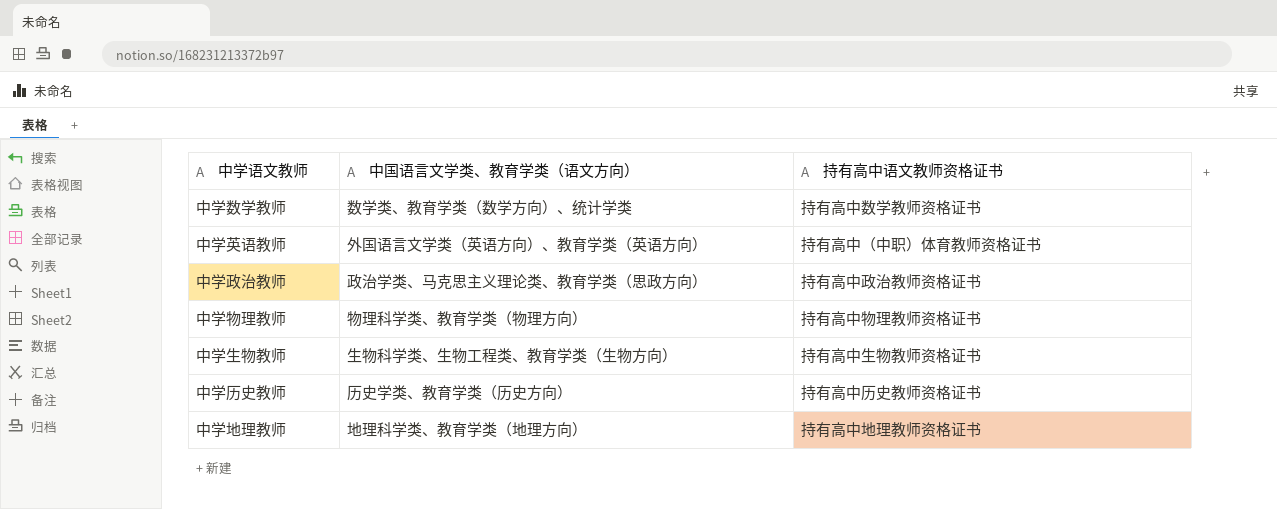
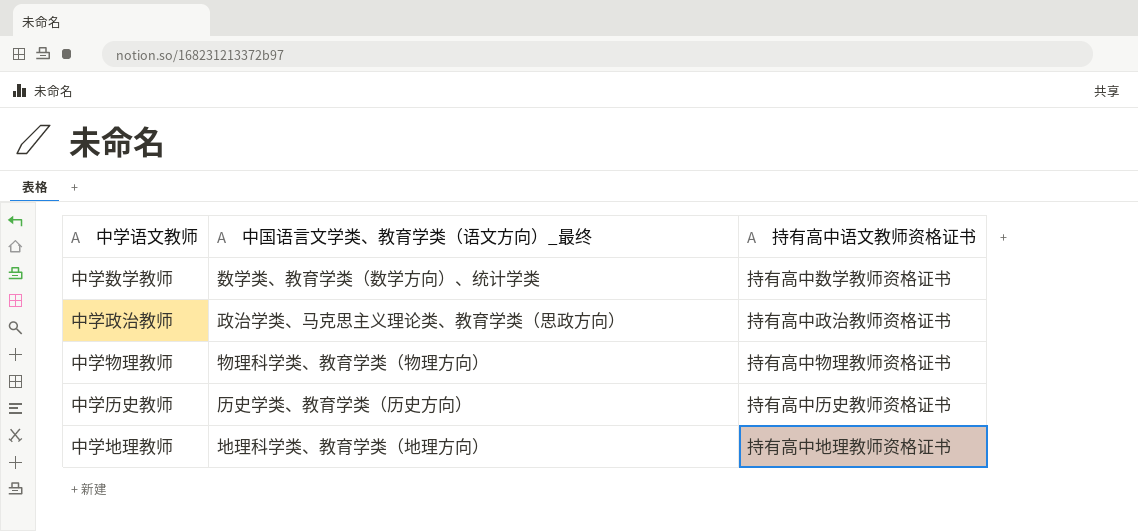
column name: 中国语言文学类、教育学类（语文方向） -> 中国语言文学类、教育学类（语文方向）_最终
row 中学英语教师: 外国语言文学类（英语方向）、教育学类（英语方向） | 持有高中（中职）体育教师资格证书 -> none
row 中学生物教师: 生物科学类、生物工程类、教育学类（生物方向） | 持有高中生物教师资格证书 -> none

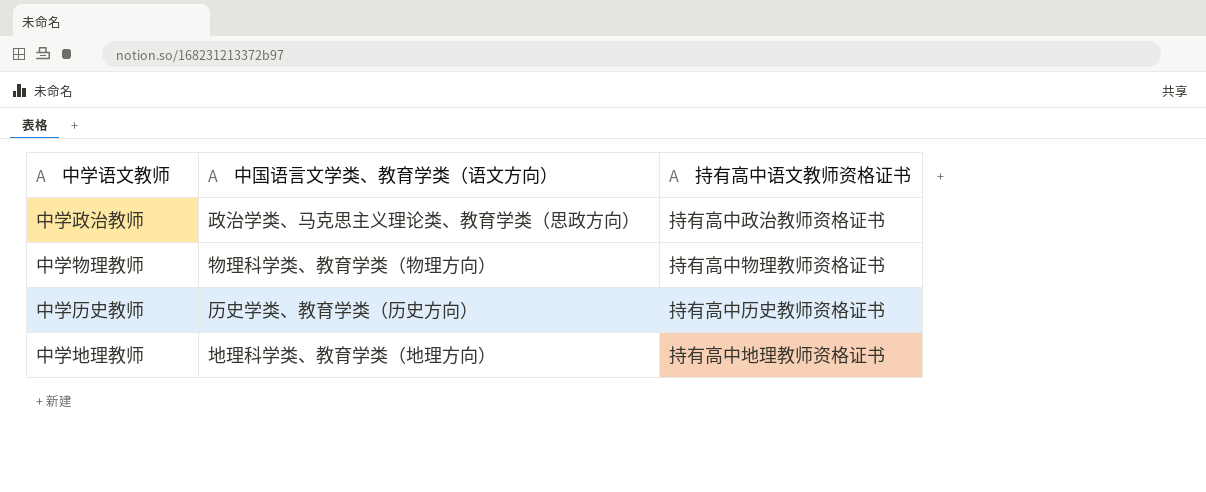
column name: 中国语言文学类、教育学类（语文方向）_最终 -> 中国语言文学类、教育学类（语文方向）
row 中学数学教师: 数学类、教育学类（数学方向）、统计学类 | 持有高中数学教师资格证书 -> none

